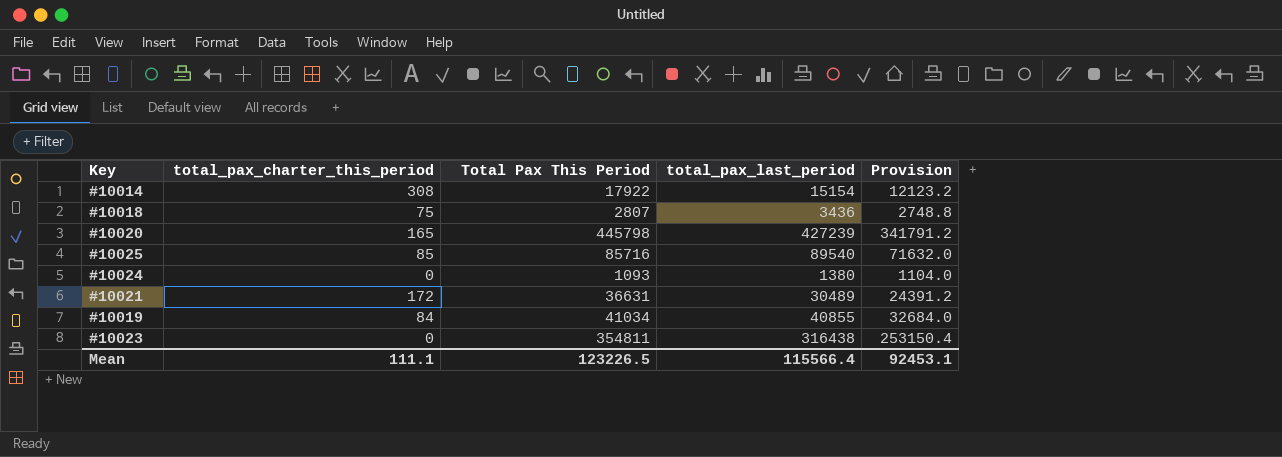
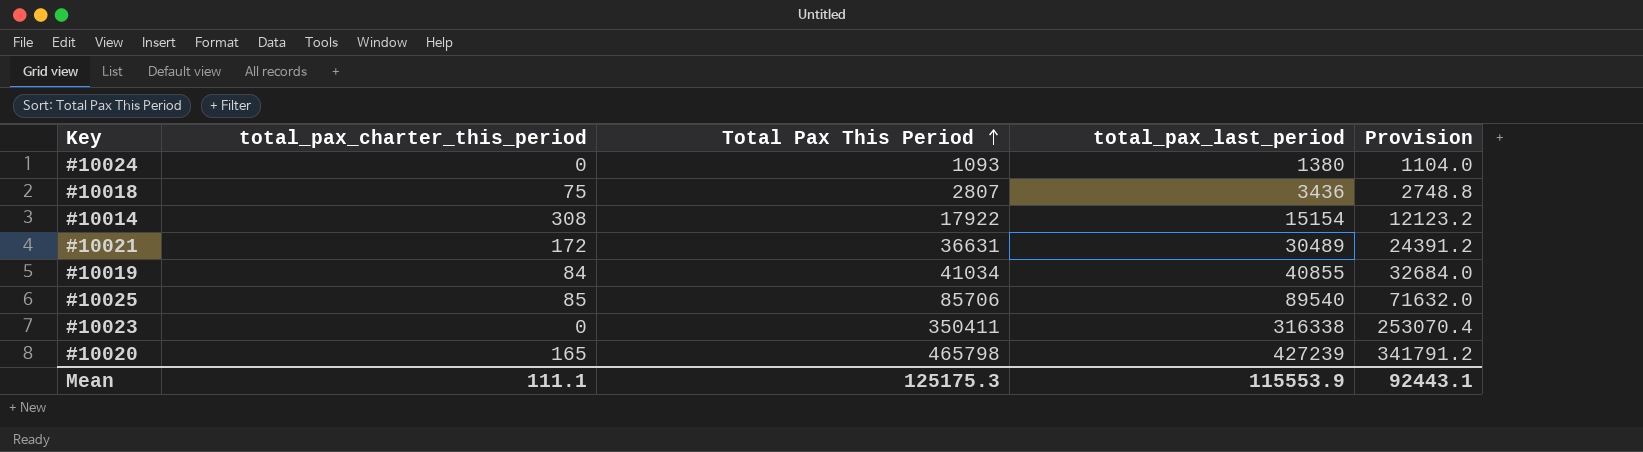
row order: none -> Total Pax This Period ascending
#10025 | Total Pax This Period: 85716 -> 85706
#10023 | Total Pax This Period: 354811 -> 350411
#10023 | total_pax_last_period: 316438 -> 316338
#10023 | Provision: 253150.4 -> 253070.4
#10020 | Total Pax This Period: 445798 -> 465798
Mean | Total Pax This Period: 123226.5 -> 125175.3
Mean | total_pax_last_period: 115566.4 -> 115553.9
Mean | Provision: 92453.1 -> 92443.1

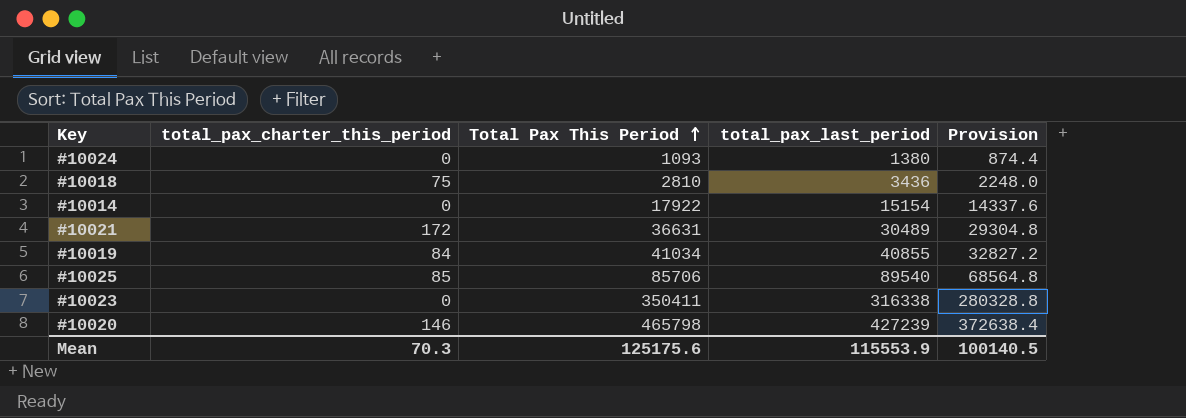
column Provision | formula: [total_pax_last_period] * 0.8 -> [Total Pax This Period] * 0.8
#10018 | Total Pax This Period: 2807 -> 2810
#10014 | total_pax_charter_this_period: 308 -> 0
#10020 | total_pax_charter_this_period: 165 -> 146
Mean | total_pax_charter_this_period: 111.1 -> 70.3
Mean | Total Pax This Period: 125175.3 -> 125175.6
Mean | Provision: 92443.1 -> 100140.5

